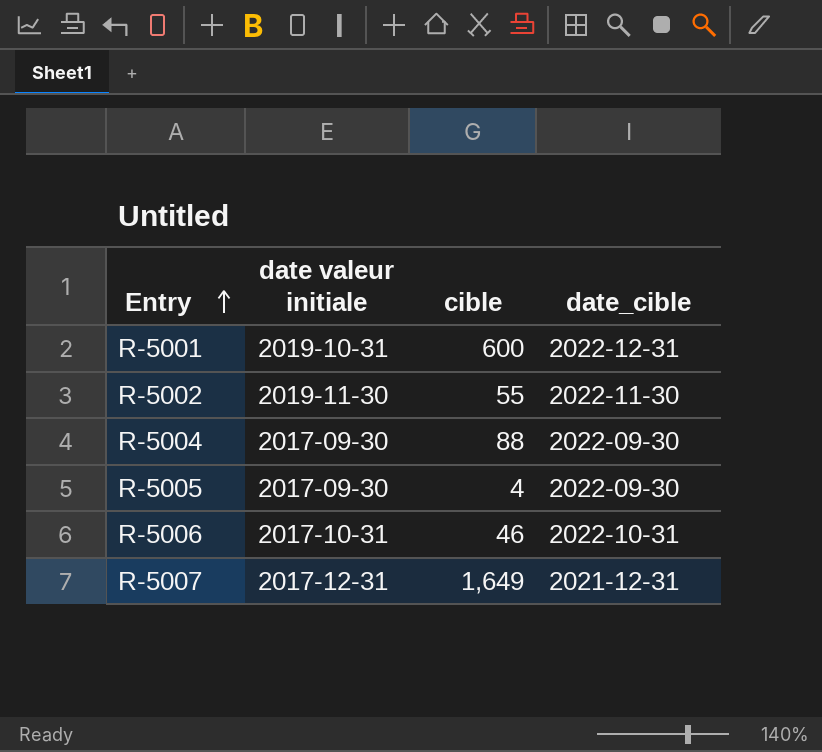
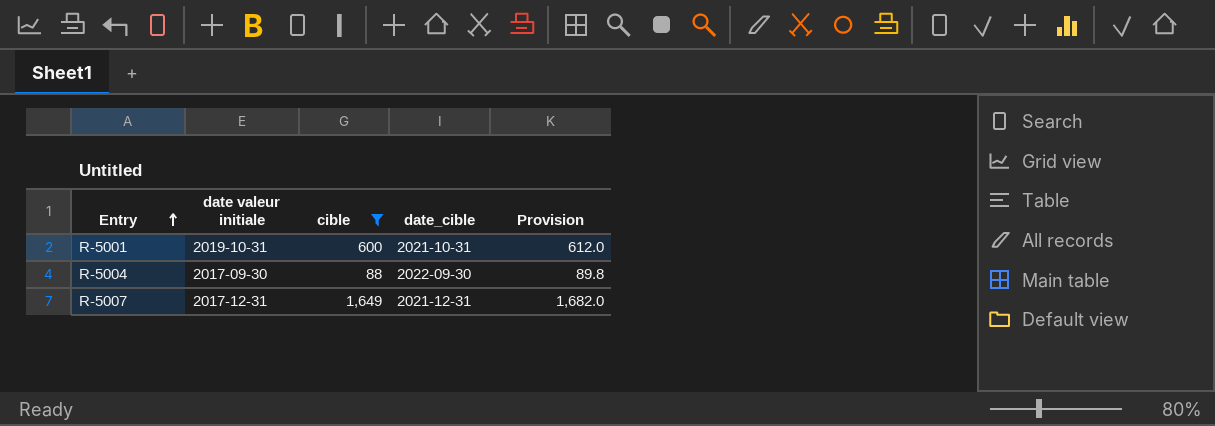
filter: none -> cible >= 88
column Provision | formula: none -> [cible] * 1.02
R-5001 | date_cible: 2022-12-31 -> 2021-10-31

